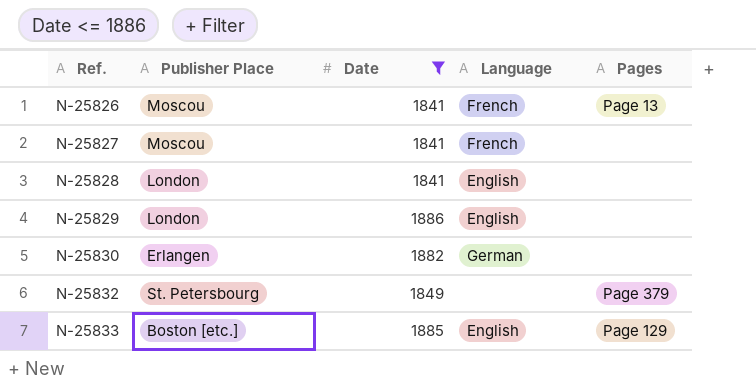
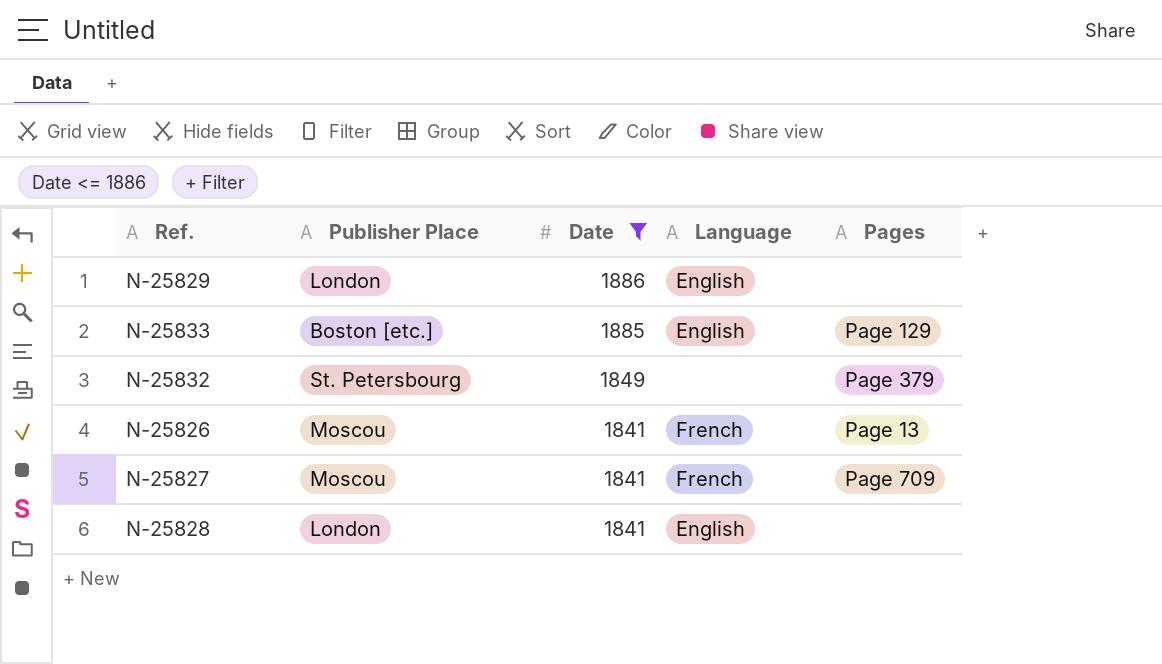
row order: Ref. ascending -> Date descending
row N-25830: Erlangen | 1882 | German | none -> none
N-25827 | Pages: none -> Page 709

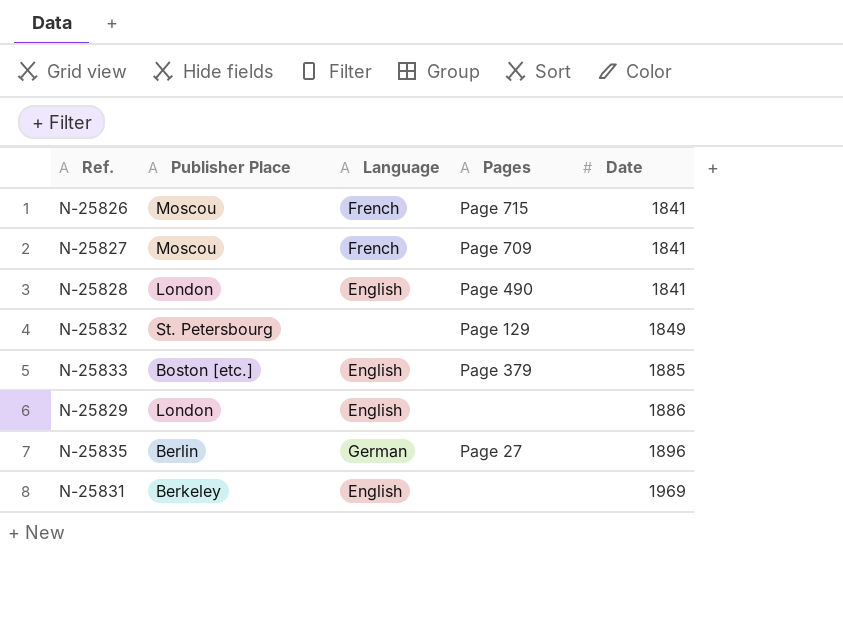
filter: Date <= 1886 -> none
row order: Date descending -> Date ascending
column Date | position: 3 -> 5
N-25826 | Pages: Page 13 -> Page 715
N-25828 | Pages: none -> Page 490
N-25832 | Pages: Page 379 -> Page 129
N-25833 | Pages: Page 129 -> Page 379

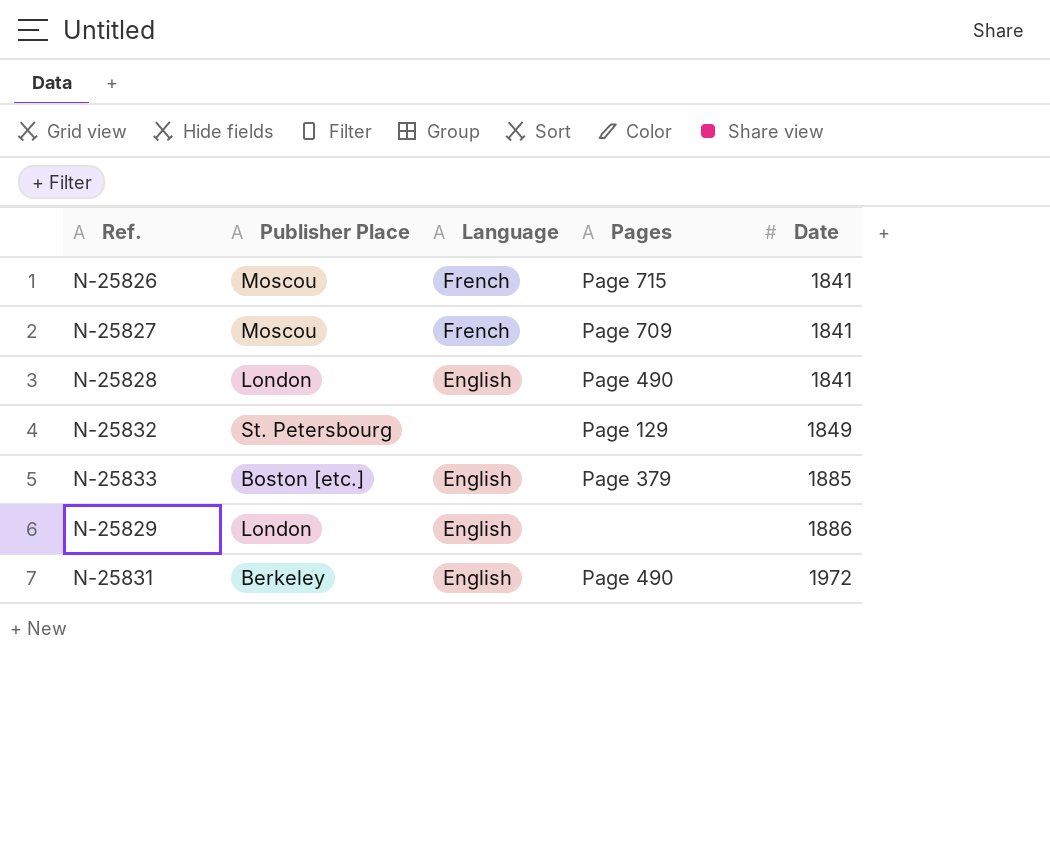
row N-25835: Berlin | German | Page 27 | 1896 -> none
N-25831 | Pages: none -> Page 490
N-25831 | Date: 1969 -> 1972

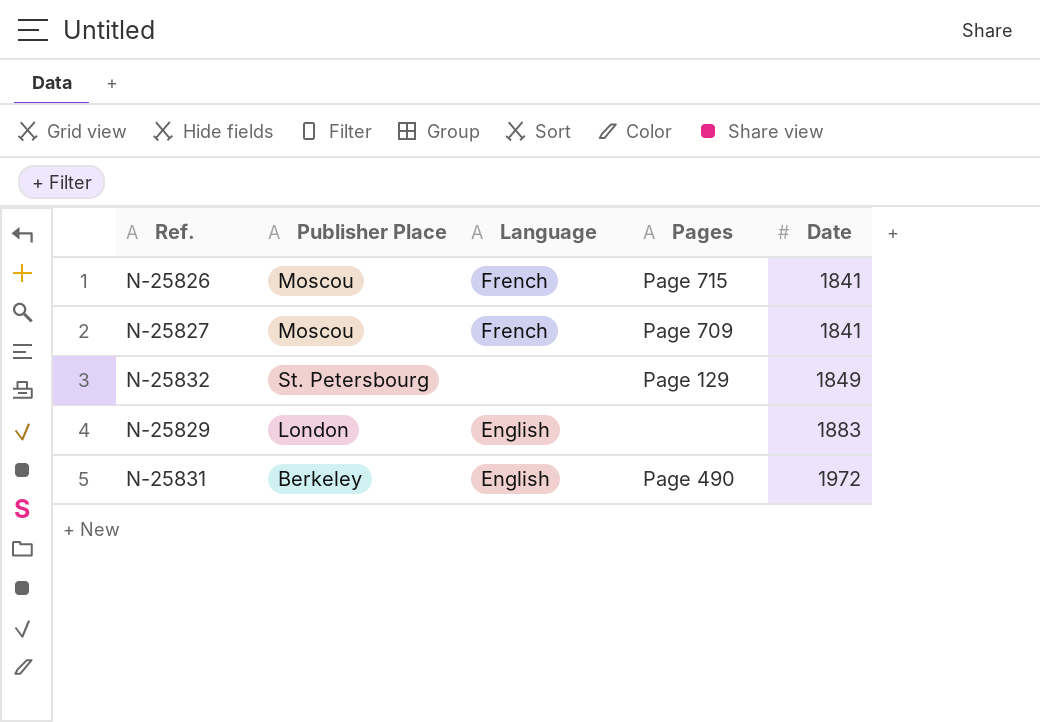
row N-25828: London | English | Page 490 | 1841 -> none
row N-25833: Boston [etc.] | English | Page 379 | 1885 -> none
N-25829 | Date: 1886 -> 1883

